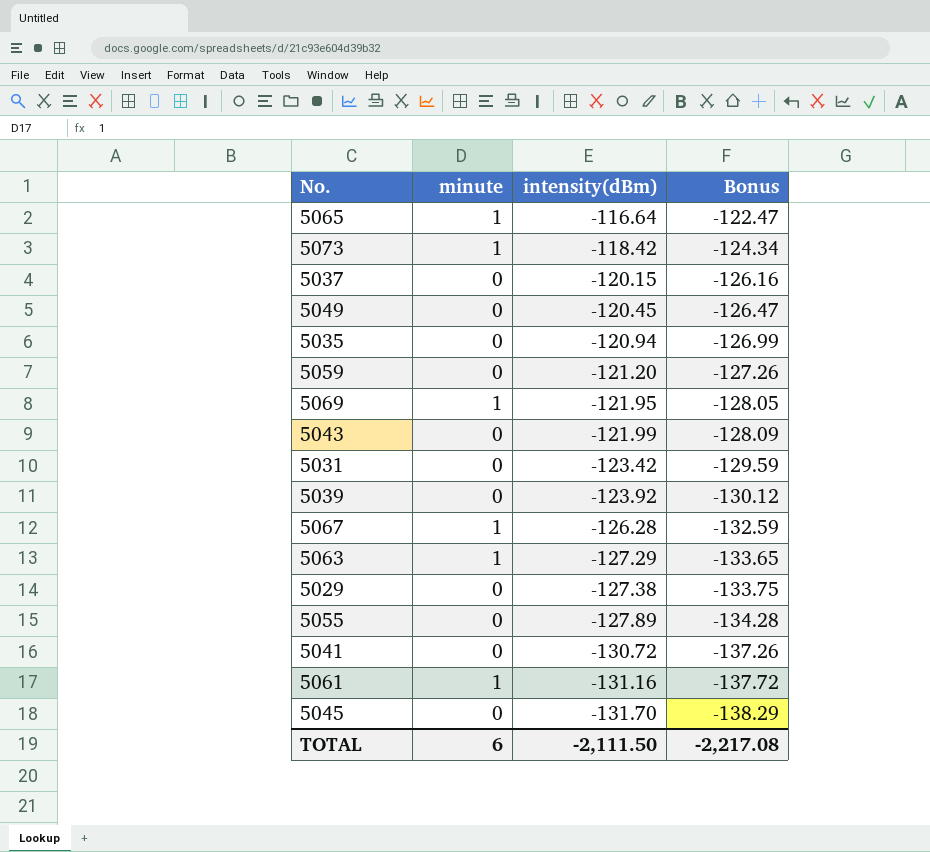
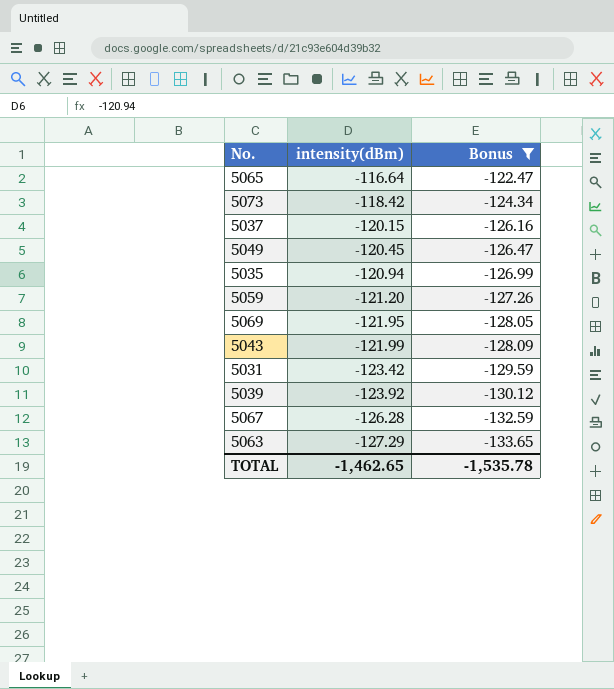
filter: none -> Bonus >= -133.65
column minute | position: 2 -> none
TOTAL | intensity(dBm): -2,111.50 -> -1,462.65
TOTAL | Bonus: -2,217.08 -> -1,535.78

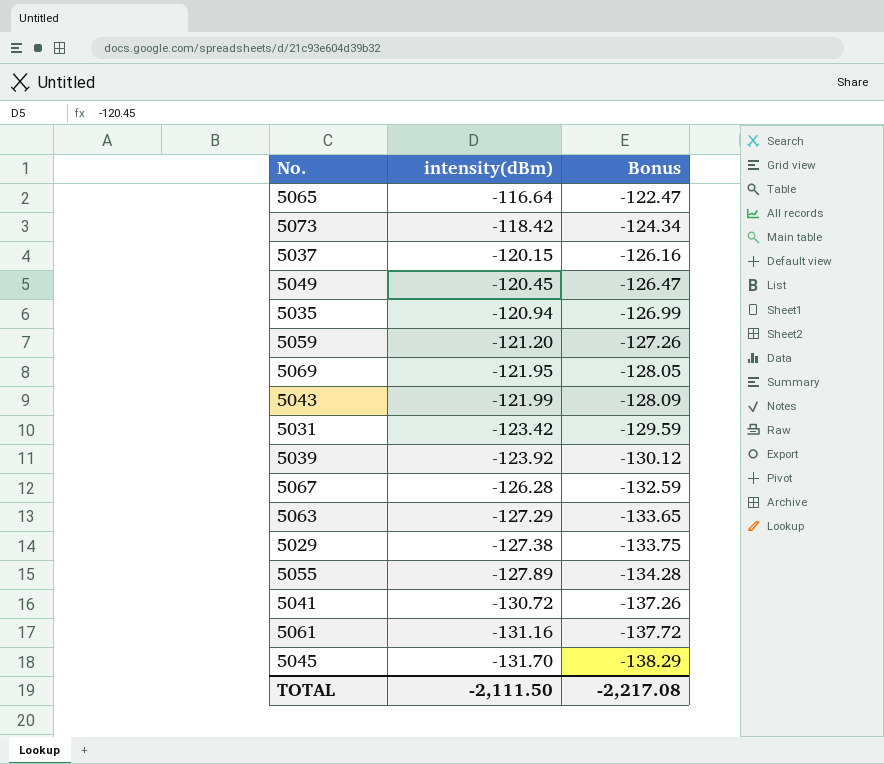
filter: Bonus >= -133.65 -> none
TOTAL | intensity(dBm): -1,462.65 -> -2,111.50
TOTAL | Bonus: -1,535.78 -> -2,217.08

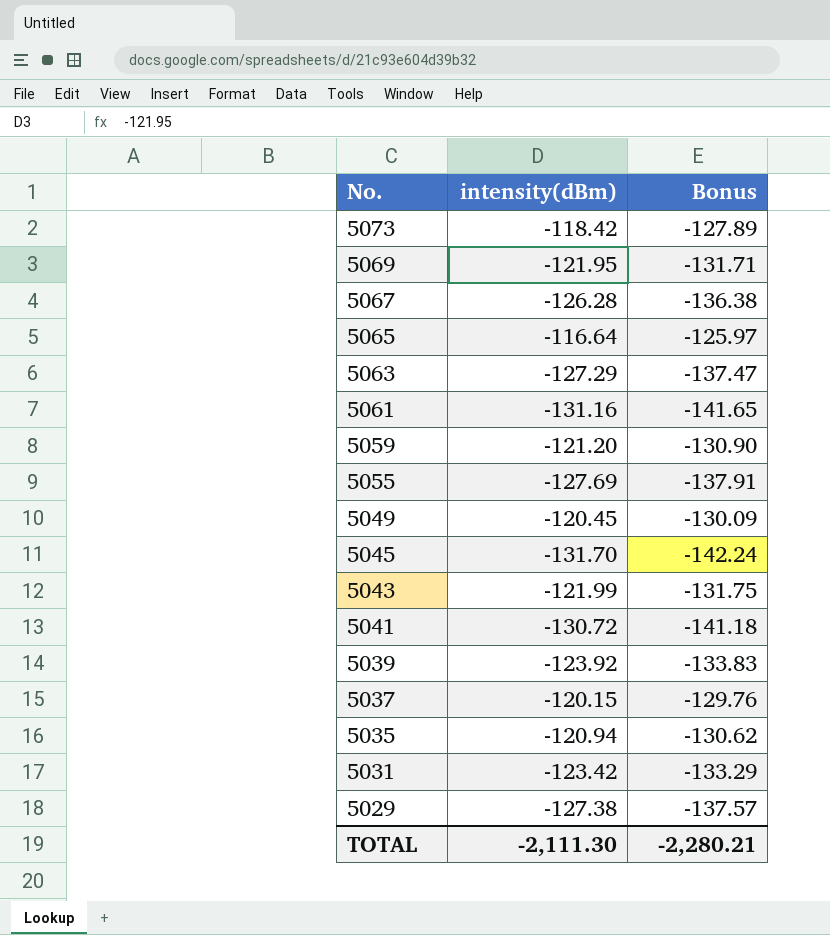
row order: intensity(dBm) descending -> No. descending
column Bonus | formula: [intensity(dBm)] * 1.05 -> [intensity(dBm)] * 1.08
5055 | intensity(dBm): -127.89 -> -127.69
TOTAL | intensity(dBm): -2,111.50 -> -2,111.30
TOTAL | Bonus: -2,217.08 -> -2,280.21

